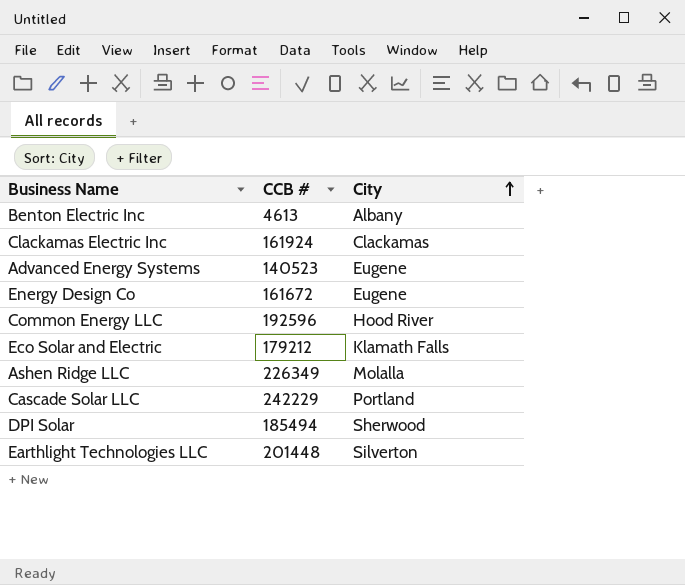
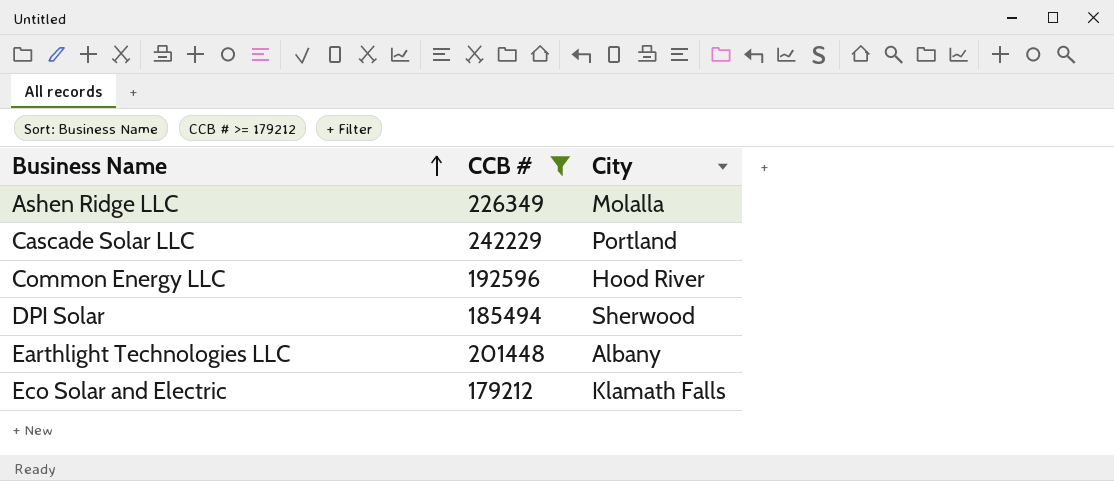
filter: none -> CCB # >= 179212
row order: City ascending -> Business Name ascending
Earthlight Technologies LLC | City: Silverton -> Albany

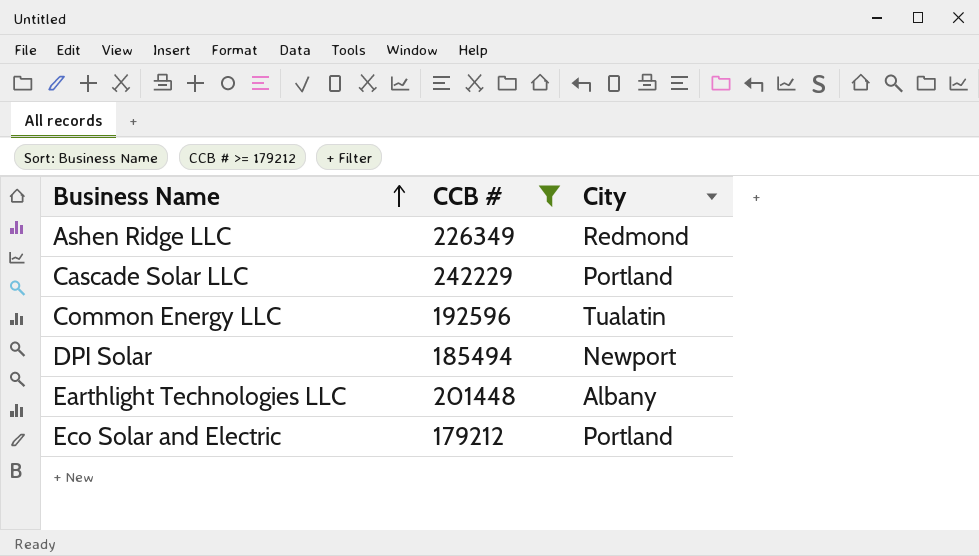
Ashen Ridge LLC | City: Molalla -> Redmond
Common Energy LLC | City: Hood River -> Tualatin
DPI Solar | City: Sherwood -> Newport
Eco Solar and Electric | City: Klamath Falls -> Portland

